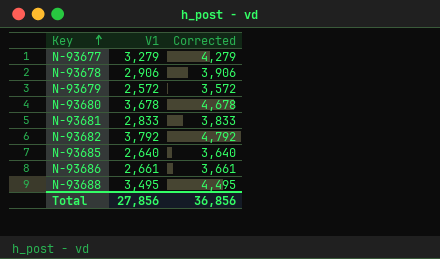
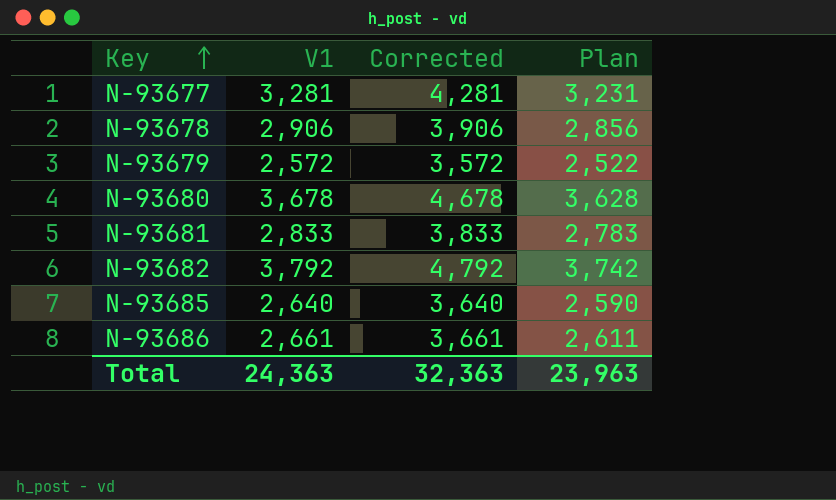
column Plan | formula: none -> [V1] - 50
row N-93688: 3,495 | 4,495 -> none
N-93677 | V1: 3,279 -> 3,281
N-93677 | Corrected: 4,279 -> 4,281
Total | V1: 27,856 -> 24,363
Total | Corrected: 36,856 -> 32,363

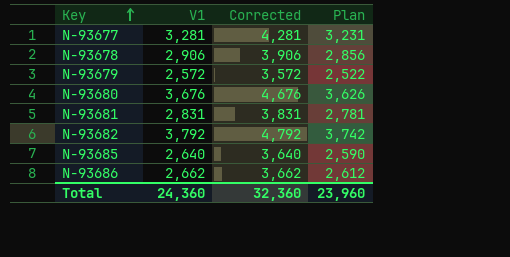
N-93680 | V1: 3,678 -> 3,676
N-93680 | Corrected: 4,678 -> 4,676
N-93680 | Plan: 3,628 -> 3,626
N-93681 | V1: 2,833 -> 2,831
N-93681 | Corrected: 3,833 -> 3,831
N-93681 | Plan: 2,783 -> 2,781
N-93686 | V1: 2,661 -> 2,662
N-93686 | Corrected: 3,661 -> 3,662
N-93686 | Plan: 2,611 -> 2,612
Total | V1: 24,363 -> 24,360
Total | Corrected: 32,363 -> 32,360
Total | Plan: 23,963 -> 23,960

